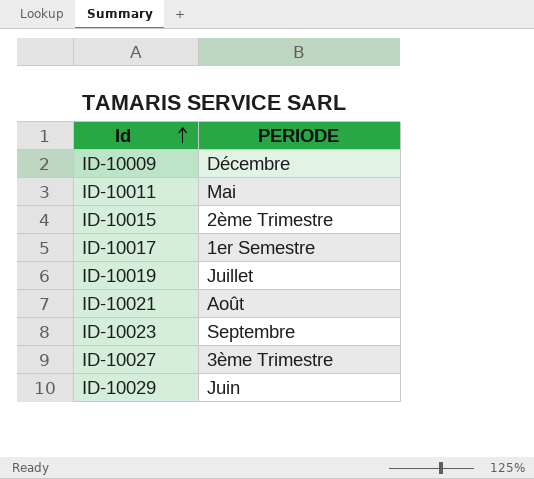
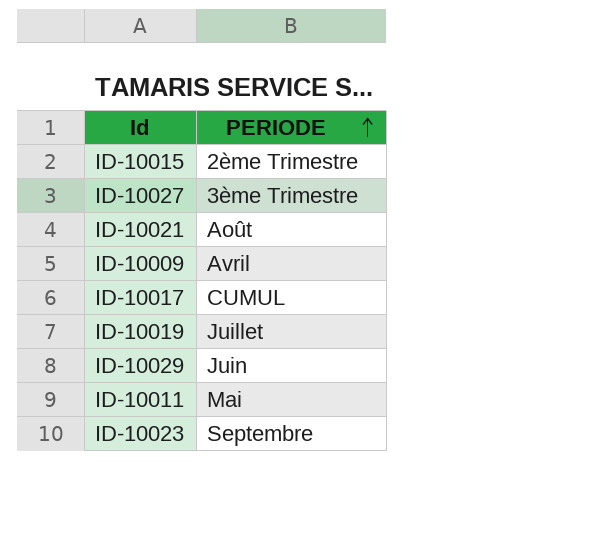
row order: Id ascending -> PERIODE ascending
ID-10009 | PERIODE: Décembre -> Avril
ID-10017 | PERIODE: 1er Semestre -> CUMUL

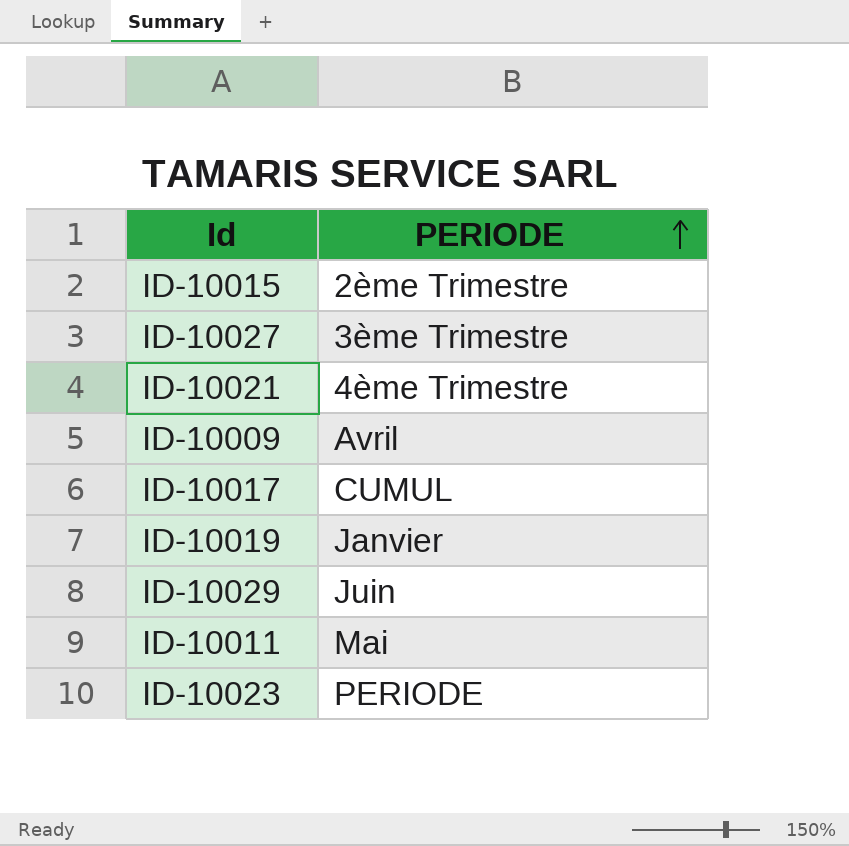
ID-10021 | PERIODE: Août -> 4ème Trimestre
ID-10019 | PERIODE: Juillet -> Janvier
ID-10023 | PERIODE: Septembre -> PERIODE

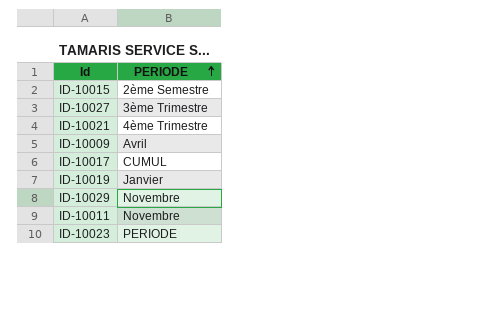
ID-10015 | PERIODE: 2ème Trimestre -> 2ème Semestre
ID-10029 | PERIODE: Juin -> Novembre
ID-10011 | PERIODE: Mai -> Novembre

